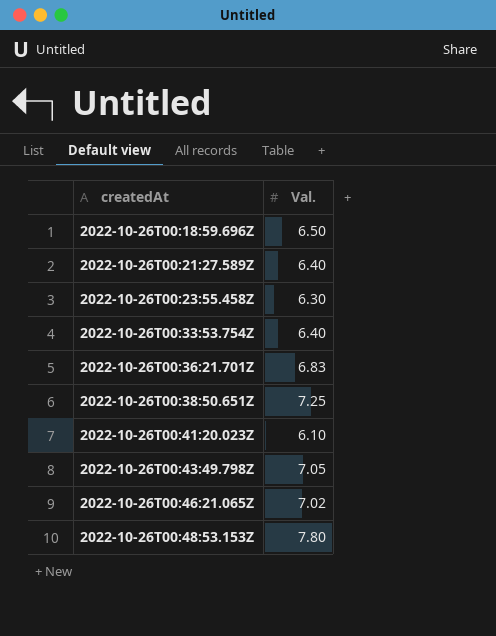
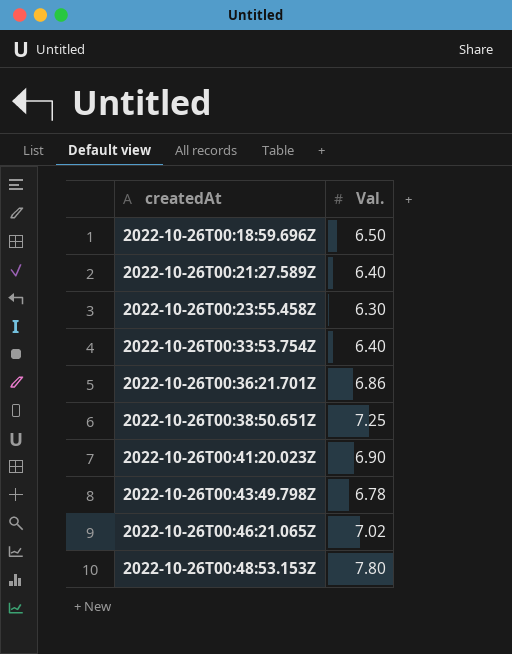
2022-10-26T00:36:21.701Z | Val.: 6.83 -> 6.86
2022-10-26T00:41:20.023Z | Val.: 6.10 -> 6.90
2022-10-26T00:43:49.798Z | Val.: 7.05 -> 6.78

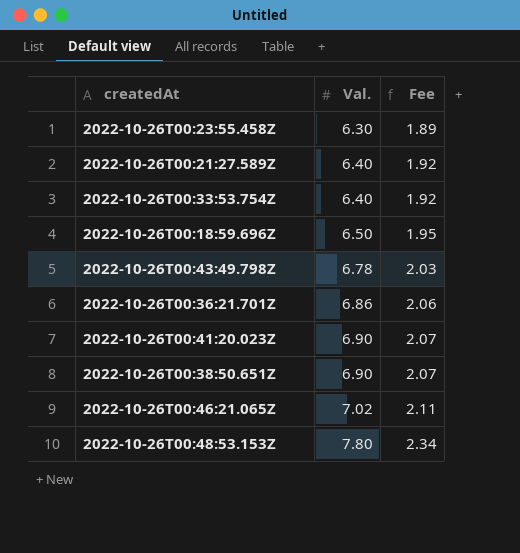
row order: createdAt ascending -> Val. ascending
column Fee | formula: none -> [Val.] * 0.3
2022-10-26T00:38:50.651Z | Val.: 7.25 -> 6.90

